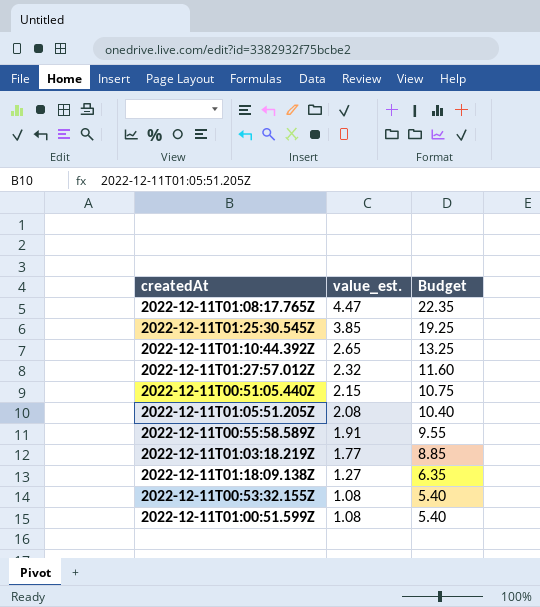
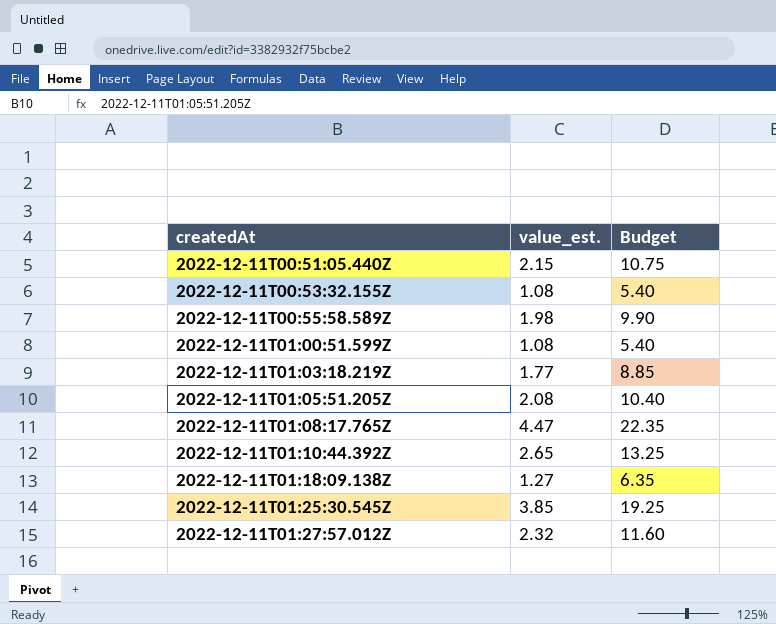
row order: value_est. descending -> createdAt ascending
2022-12-11T00:55:58.589Z | value_est.: 1.91 -> 1.98
2022-12-11T00:55:58.589Z | Budget: 9.55 -> 9.90

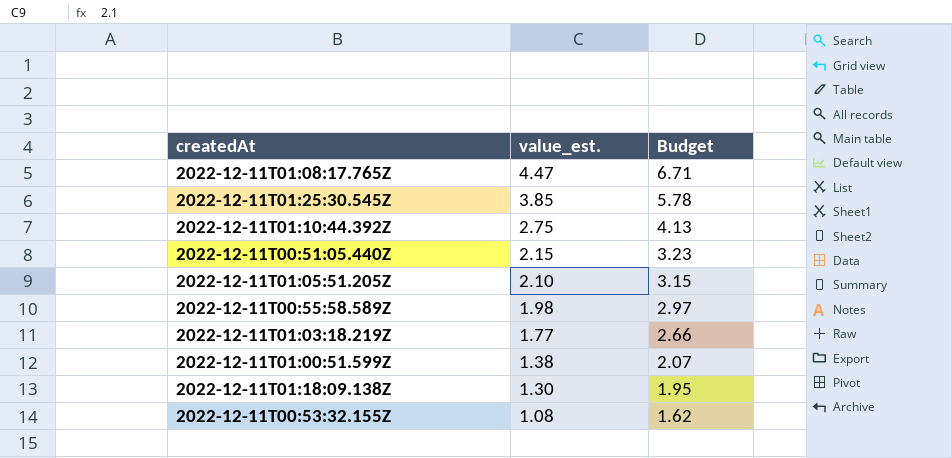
row order: createdAt ascending -> value_est. descending
column Budget | formula: [value_est.] * 5 -> [value_est.] * 1.5
row 2022-12-11T01:27:57.012Z: 2.32 | 11.60 -> none
2022-12-11T01:10:44.392Z | value_est.: 2.65 -> 2.75
2022-12-11T01:05:51.205Z | value_est.: 2.08 -> 2.10
2022-12-11T01:00:51.599Z | value_est.: 1.08 -> 1.38
2022-12-11T01:18:09.138Z | value_est.: 1.27 -> 1.30

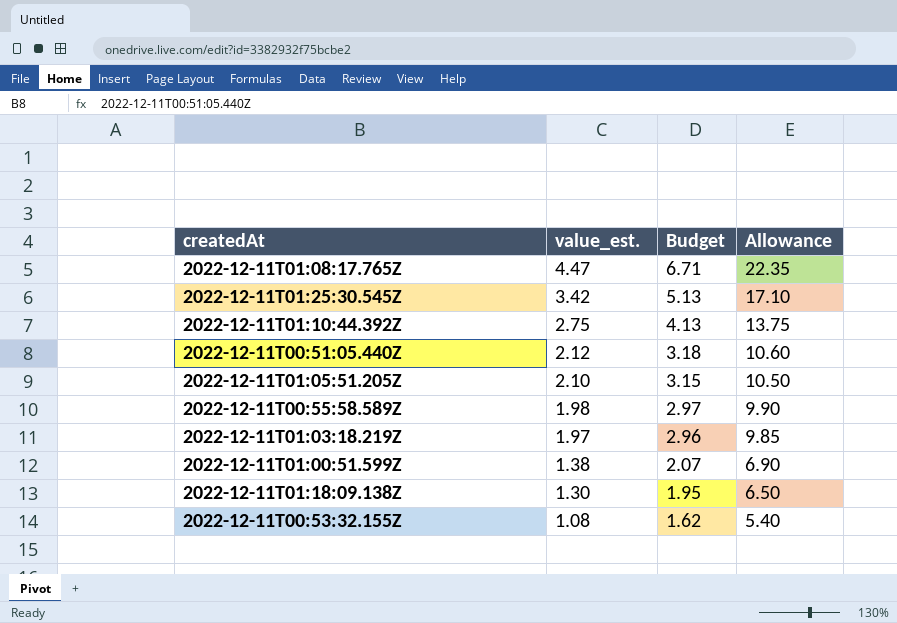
column Allowance | formula: none -> [value_est.] * 5
2022-12-11T01:25:30.545Z | value_est.: 3.85 -> 3.42
2022-12-11T01:25:30.545Z | Budget: 5.78 -> 5.13
2022-12-11T00:51:05.440Z | value_est.: 2.15 -> 2.12
2022-12-11T00:51:05.440Z | Budget: 3.23 -> 3.18
2022-12-11T01:03:18.219Z | value_est.: 1.77 -> 1.97
2022-12-11T01:03:18.219Z | Budget: 2.66 -> 2.96

